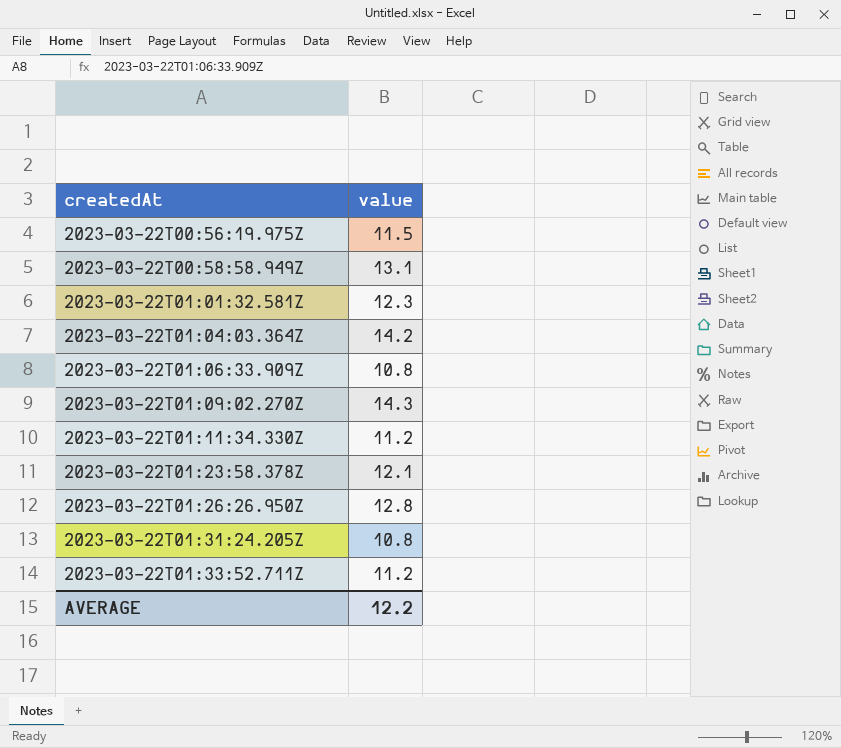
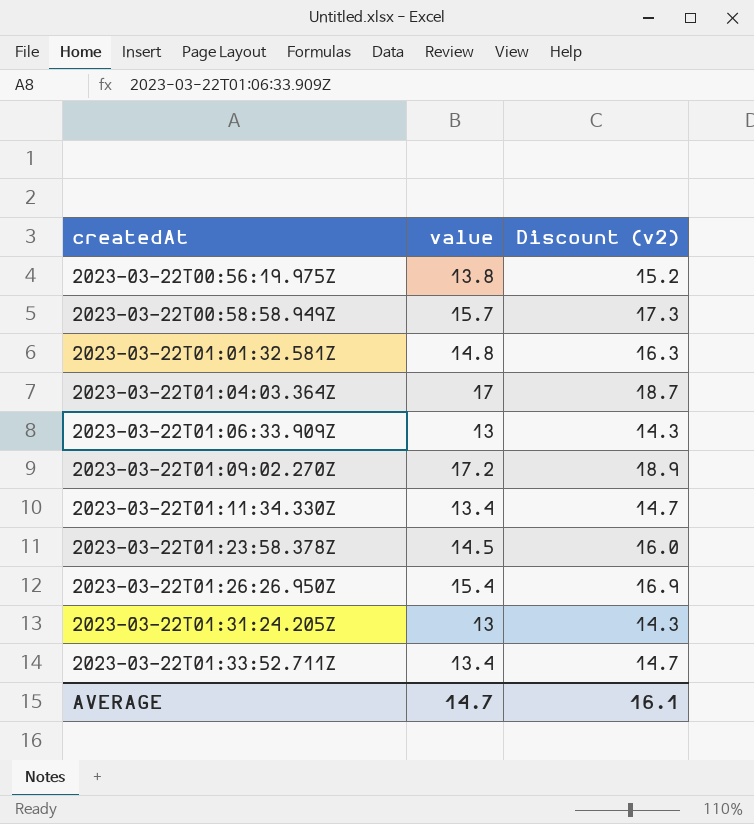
column Discount (v2) | formula: none -> [value] * 1.1
2023-03-22T00:56:19.975Z | value: 11.5 -> 13.8
2023-03-22T00:58:58.949Z | value: 13.1 -> 15.7
2023-03-22T01:01:32.581Z | value: 12.3 -> 14.8
2023-03-22T01:04:03.364Z | value: 14.2 -> 17
2023-03-22T01:06:33.909Z | value: 10.8 -> 13
2023-03-22T01:09:02.270Z | value: 14.3 -> 17.2
2023-03-22T01:11:34.330Z | value: 11.2 -> 13.4
2023-03-22T01:23:58.378Z | value: 12.1 -> 14.5
2023-03-22T01:26:26.950Z | value: 12.8 -> 15.4
2023-03-22T01:31:24.205Z | value: 10.8 -> 13
2023-03-22T01:33:52.711Z | value: 11.2 -> 13.4
AVERAGE | value: 12.2 -> 14.7

